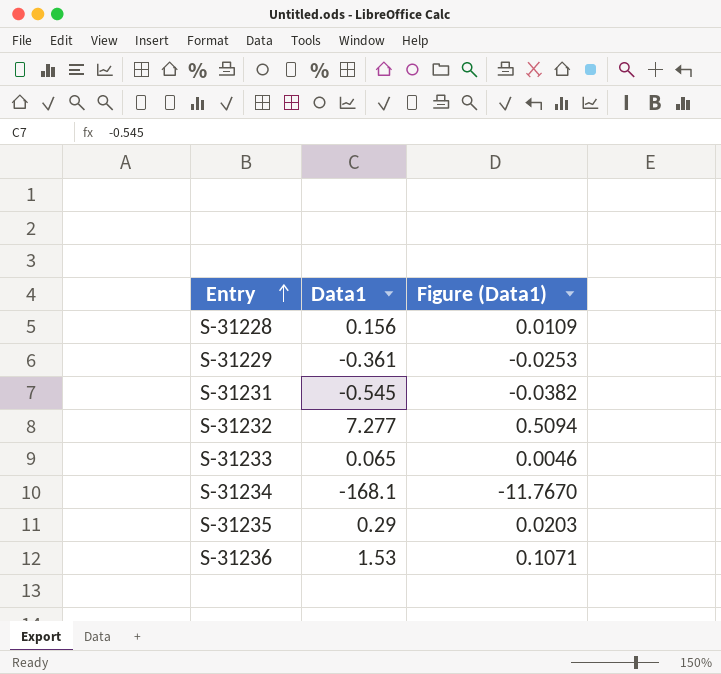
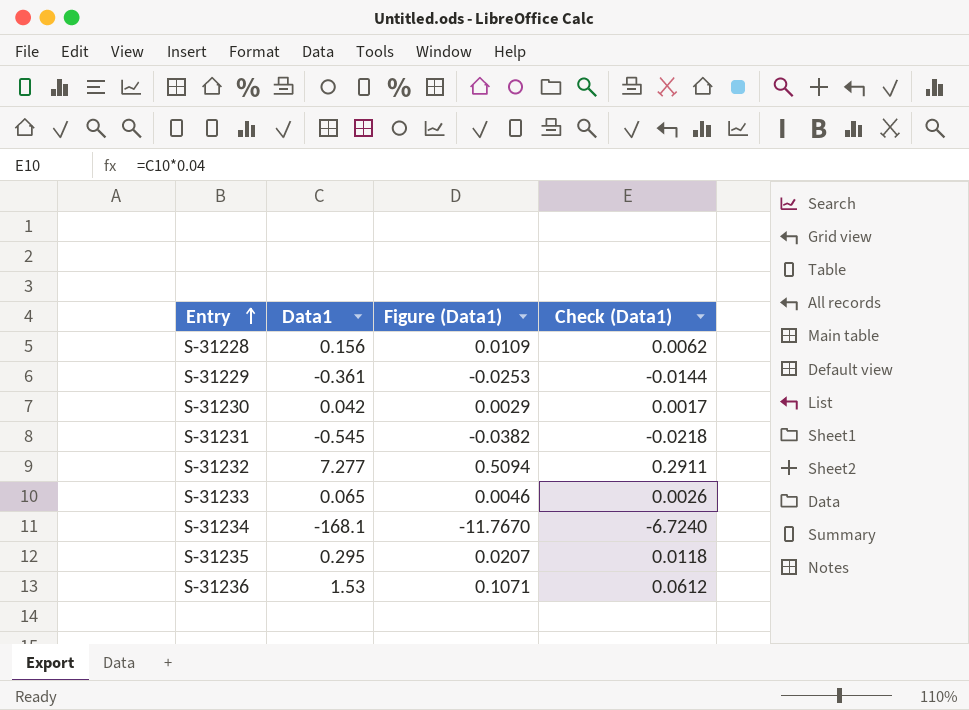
column Check (Data1) | formula: none -> [Data1] * 0.04
row S-31230: none -> 0.042 | 0.0029 | 0.0017
S-31235 | Data1: 0.29 -> 0.295
S-31235 | Figure (Data1): 0.0203 -> 0.0207

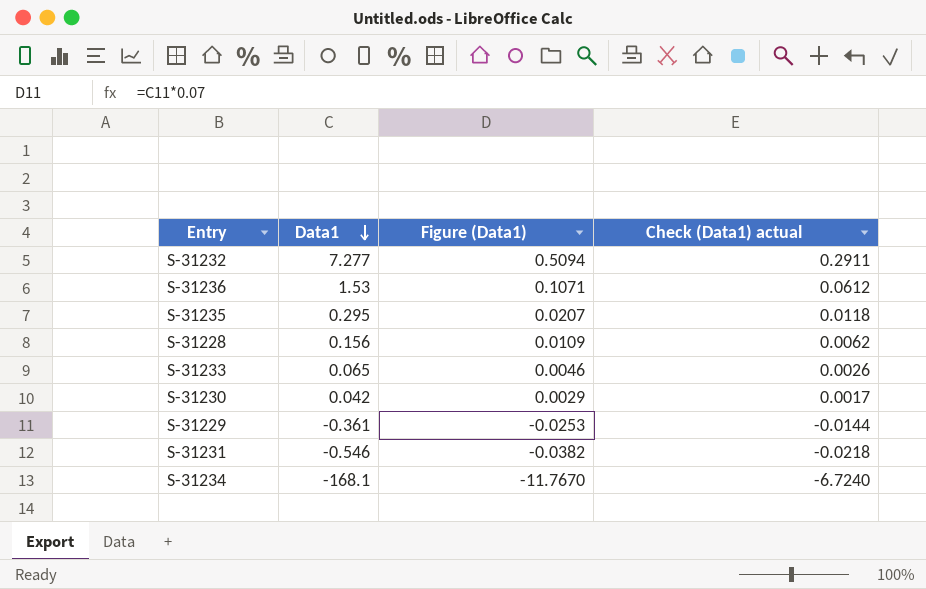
row order: Entry ascending -> Data1 descending
column name: Check (Data1) -> Check (Data1) actual
S-31231 | Data1: -0.545 -> -0.546

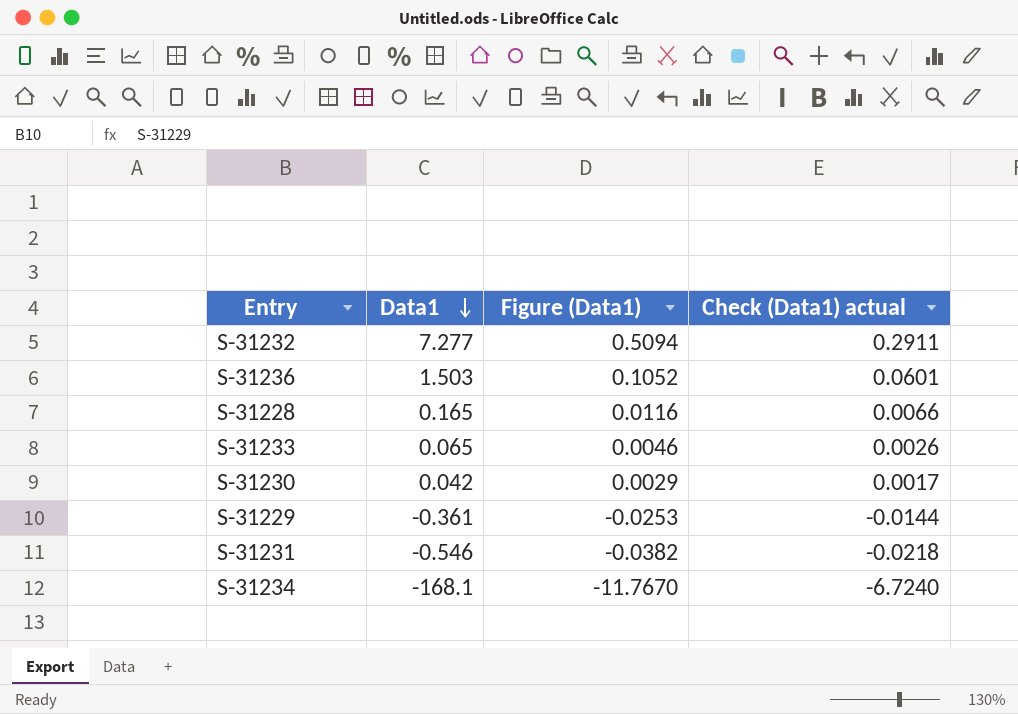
row S-31235: 0.295 | 0.0207 | 0.0118 -> none
S-31236 | Data1: 1.53 -> 1.503
S-31236 | Figure (Data1): 0.1071 -> 0.1052
S-31236 | Check (Data1) actual: 0.0612 -> 0.0601
S-31228 | Data1: 0.156 -> 0.165
S-31228 | Figure (Data1): 0.0109 -> 0.0116
S-31228 | Check (Data1) actual: 0.0062 -> 0.0066

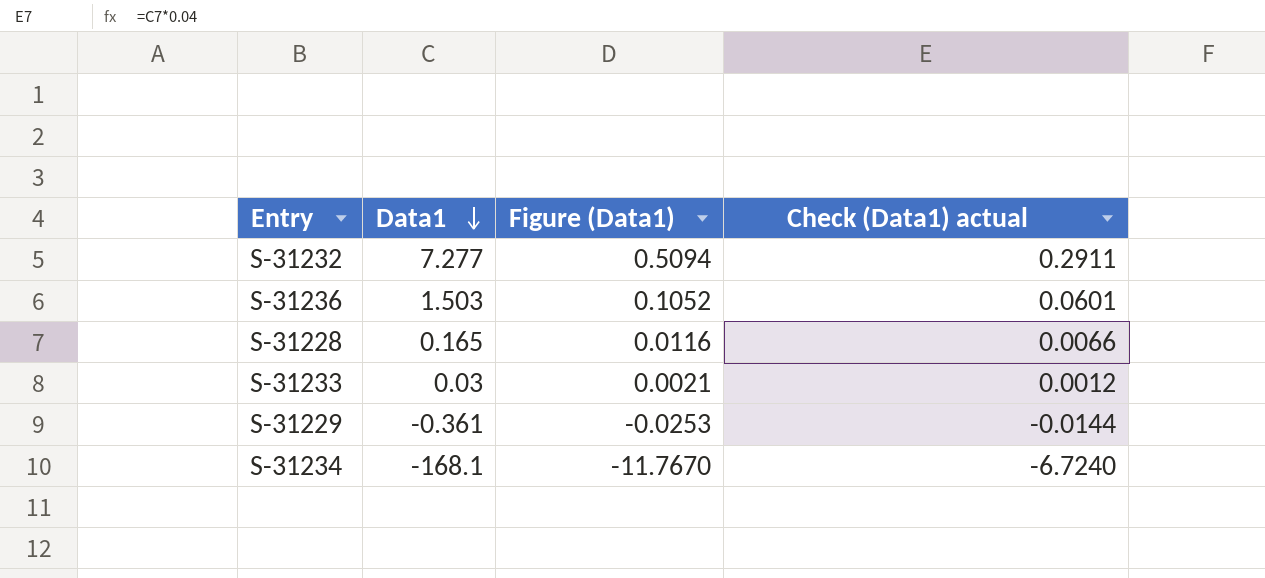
row S-31230: 0.042 | 0.0029 | 0.0017 -> none
row S-31231: -0.546 | -0.0382 | -0.0218 -> none
S-31233 | Data1: 0.065 -> 0.03
S-31233 | Figure (Data1): 0.0046 -> 0.0021
S-31233 | Check (Data1) actual: 0.0026 -> 0.0012

